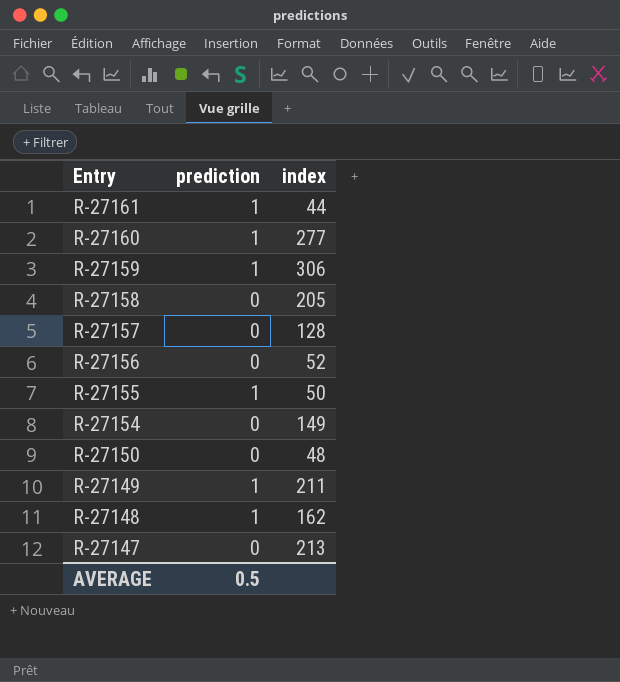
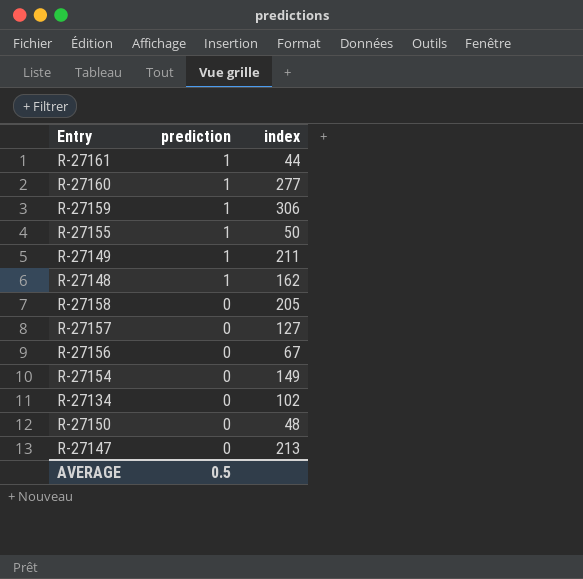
row order: Entry descending -> prediction descending
R-27157 | index: 128 -> 127
R-27156 | index: 52 -> 67
row R-27134: none -> 0 | 102

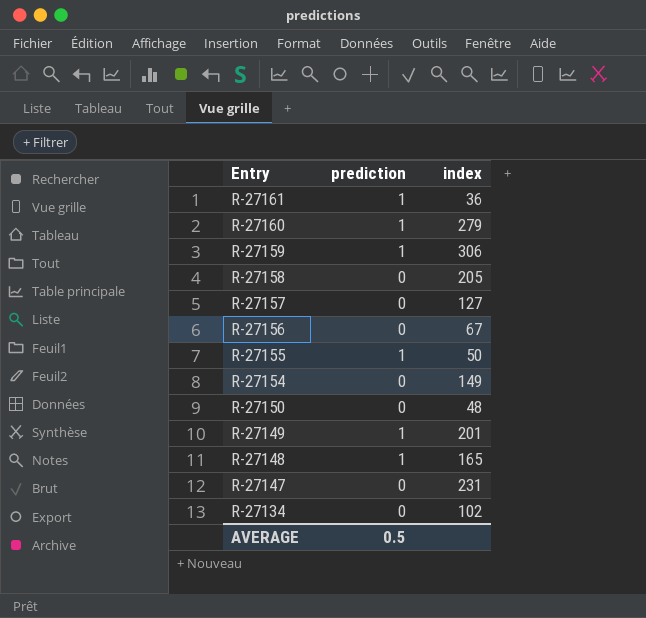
row order: prediction descending -> Entry descending
R-27161 | index: 44 -> 36
R-27160 | index: 277 -> 279
R-27149 | index: 211 -> 201
R-27148 | index: 162 -> 165
R-27147 | index: 213 -> 231

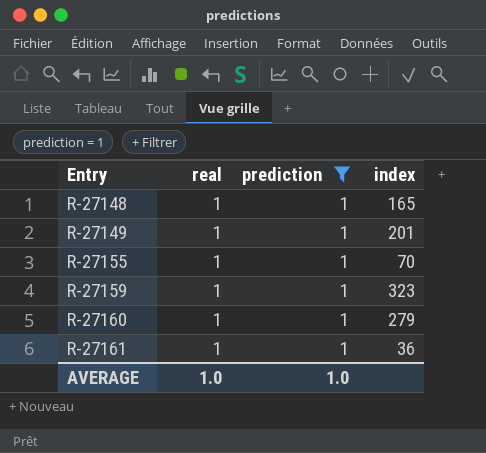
filter: none -> prediction = 1
row order: Entry descending -> Entry ascending
column real | position: none -> 2
R-27155 | index: 50 -> 70
R-27159 | index: 306 -> 323
AVERAGE | prediction: 0.5 -> 1.0

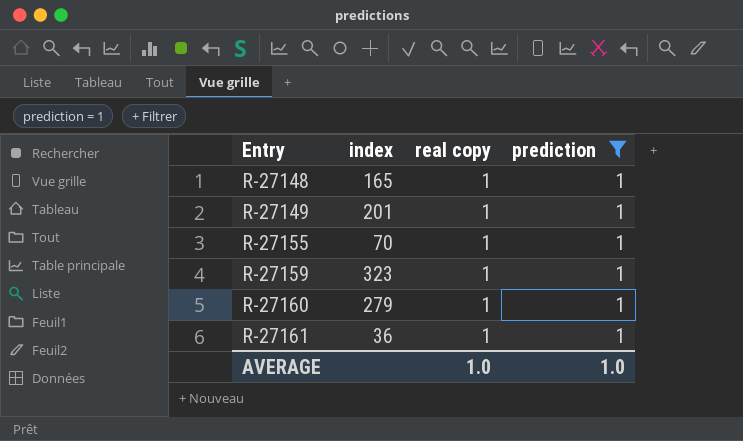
column index | position: 4 -> 2
column name: real -> real copy

